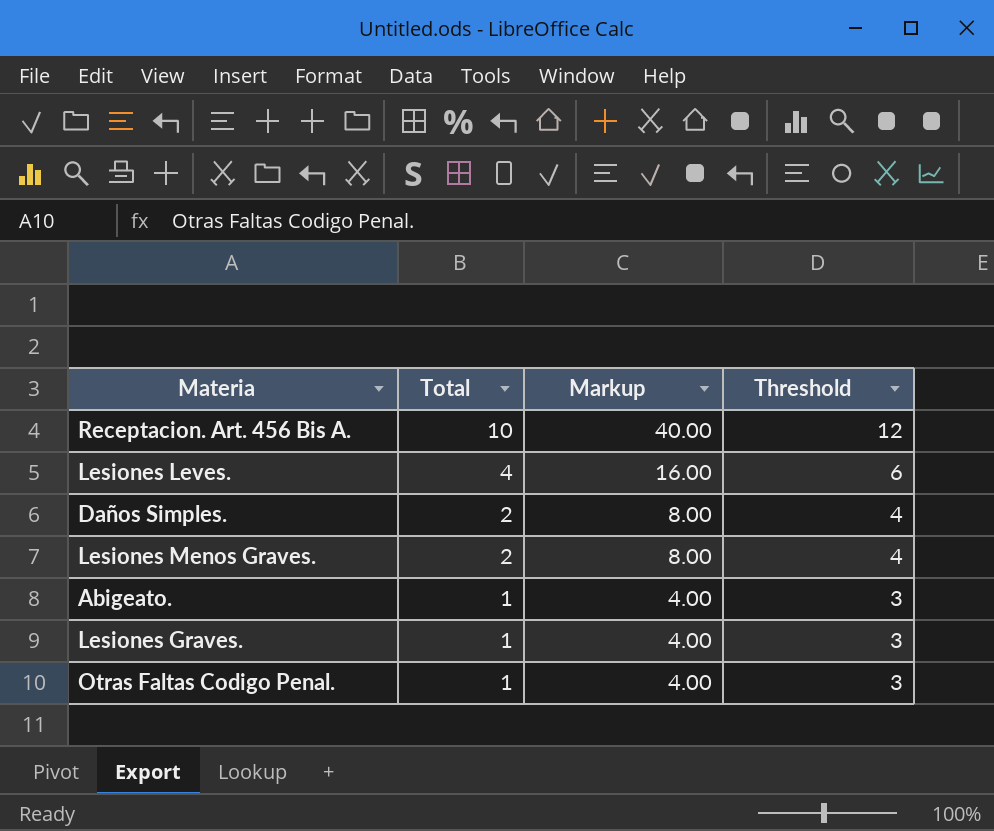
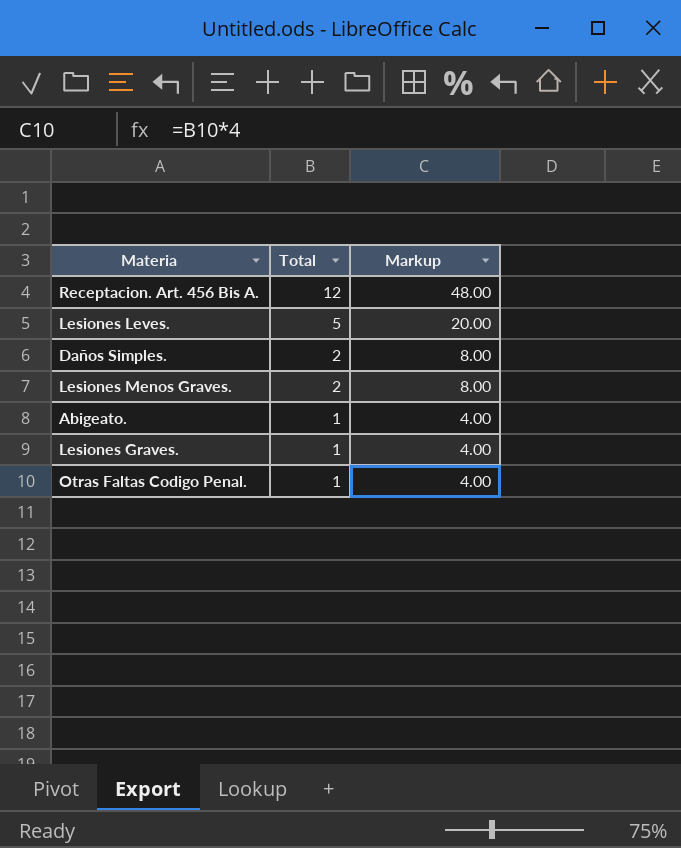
column Threshold | formula: [Total] + 2 -> none
Receptacion. Art. 456 Bis A. | Total: 10 -> 12
Receptacion. Art. 456 Bis A. | Markup: 40.00 -> 48.00
Lesiones Leves. | Total: 4 -> 5
Lesiones Leves. | Markup: 16.00 -> 20.00

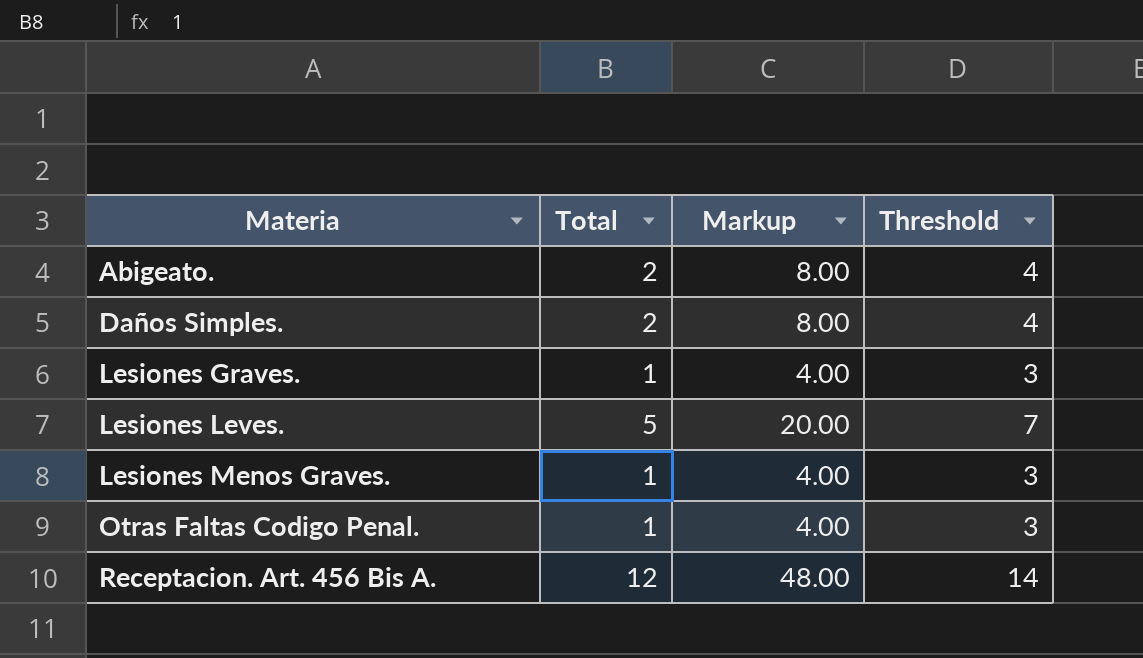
row order: Total descending -> Materia ascending
column Threshold | formula: none -> [Total] + 2
Abigeato. | Total: 1 -> 2
Abigeato. | Markup: 4.00 -> 8.00
Lesiones Menos Graves. | Total: 2 -> 1
Lesiones Menos Graves. | Markup: 8.00 -> 4.00

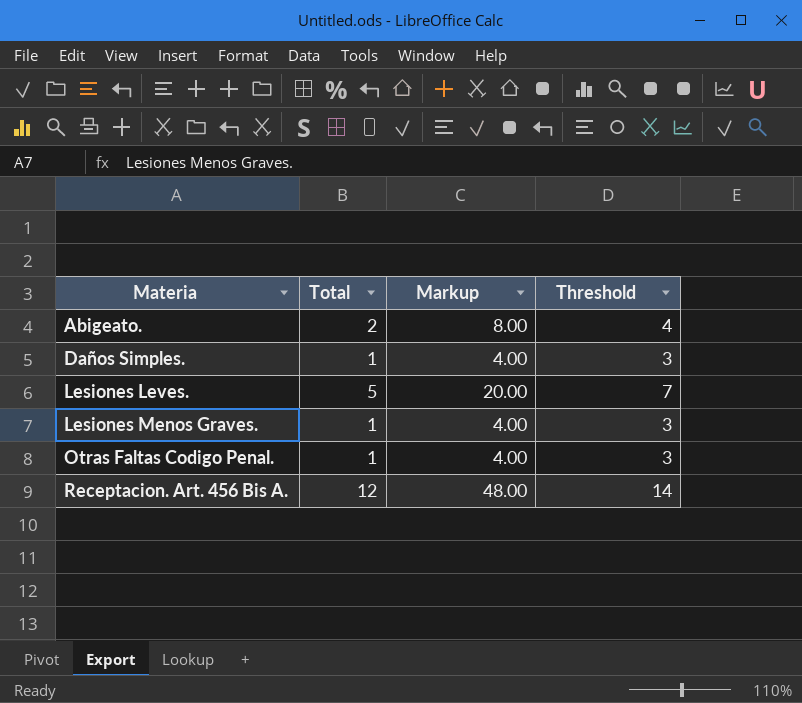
row Lesiones Graves.: 1 | 4.00 | 3 -> none
Daños Simples. | Total: 2 -> 1
Daños Simples. | Markup: 8.00 -> 4.00
Daños Simples. | Threshold: 4 -> 3

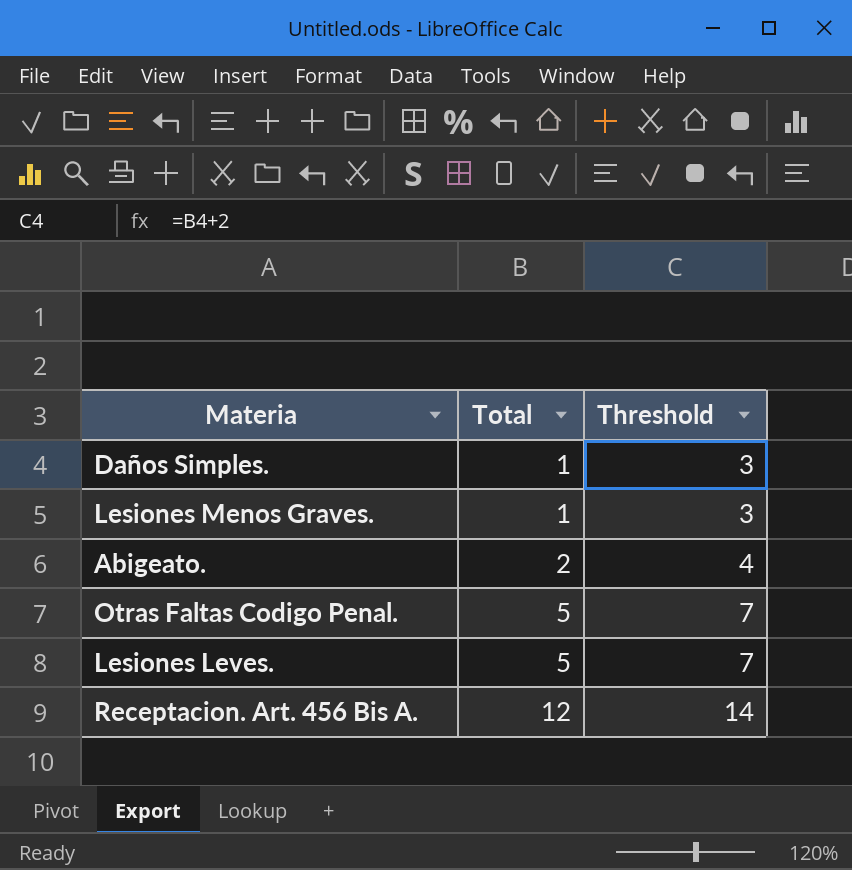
row order: Materia ascending -> Total ascending
column Markup | formula: [Total] * 4 -> none
Otras Faltas Codigo Penal. | Total: 1 -> 5
Otras Faltas Codigo Penal. | Threshold: 3 -> 7

